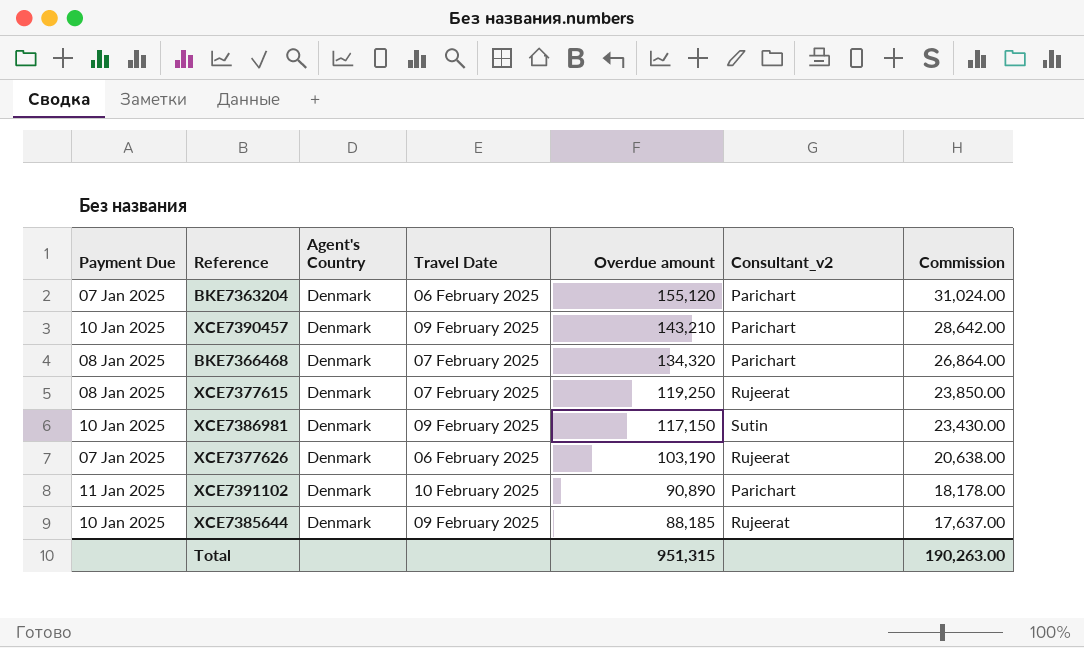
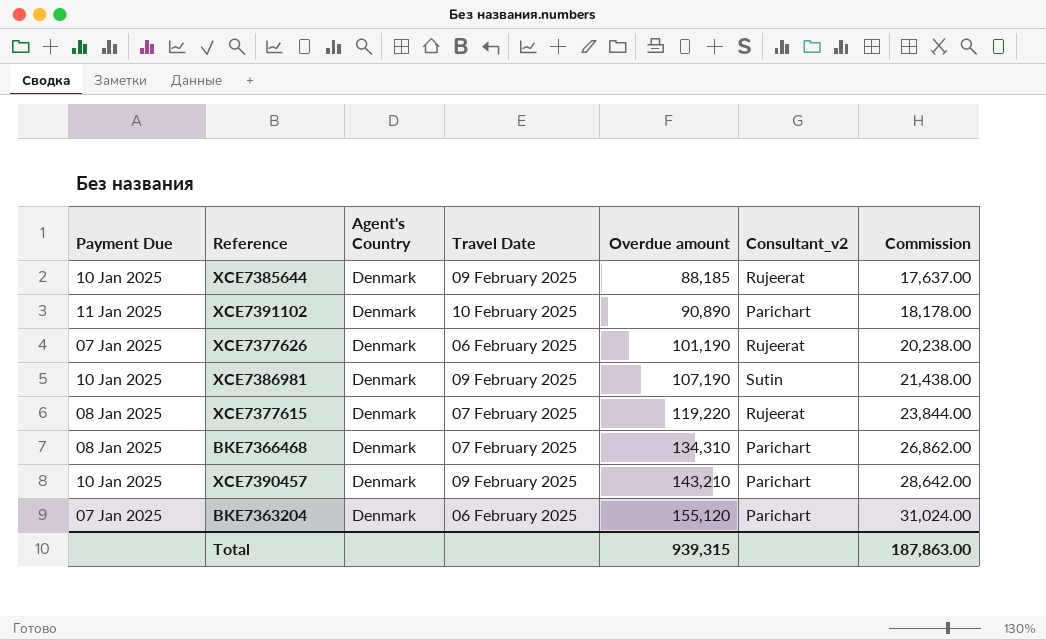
row order: Overdue amount descending -> Overdue amount ascending
XCE7377626 | Overdue amount: 103,190 -> 101,190
XCE7377626 | Commission: 20,638.00 -> 20,238.00
XCE7386981 | Overdue amount: 117,150 -> 107,190
XCE7386981 | Commission: 23,430.00 -> 21,438.00
XCE7377615 | Overdue amount: 119,250 -> 119,220
XCE7377615 | Commission: 23,850.00 -> 23,844.00
BKE7366468 | Overdue amount: 134,320 -> 134,310
BKE7366468 | Commission: 26,864.00 -> 26,862.00
Total | Overdue amount: 951,315 -> 939,315
Total | Commission: 190,263.00 -> 187,863.00

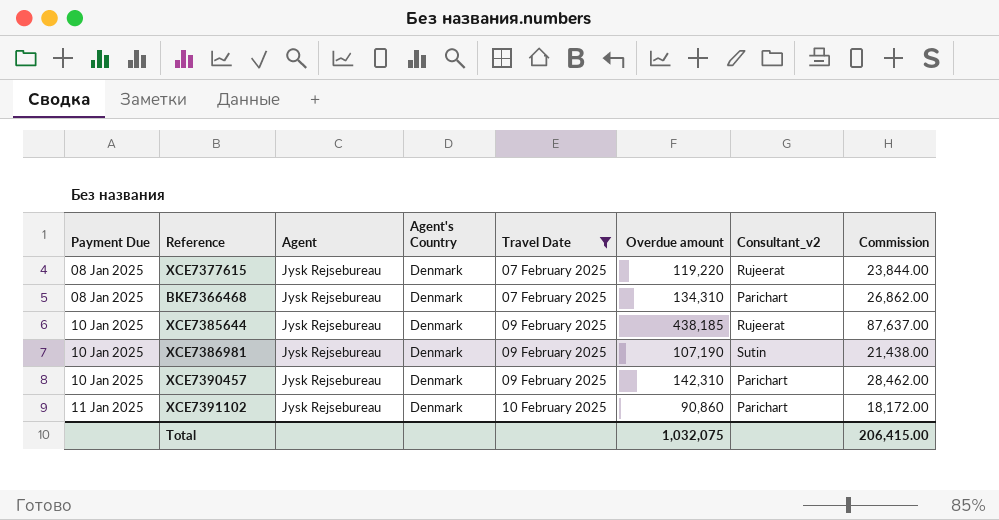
filter: none -> Travel Date != 06 February 2025
row order: Overdue amount ascending -> Payment Due ascending
column Agent | position: none -> 3
XCE7385644 | Overdue amount: 88,185 -> 438,185
XCE7385644 | Commission: 17,637.00 -> 87,637.00
XCE7390457 | Overdue amount: 143,210 -> 142,310
XCE7390457 | Commission: 28,642.00 -> 28,462.00
XCE7391102 | Overdue amount: 90,890 -> 90,860
XCE7391102 | Commission: 18,178.00 -> 18,172.00
Total | Overdue amount: 939,315 -> 1,032,075
Total | Commission: 187,863.00 -> 206,415.00

